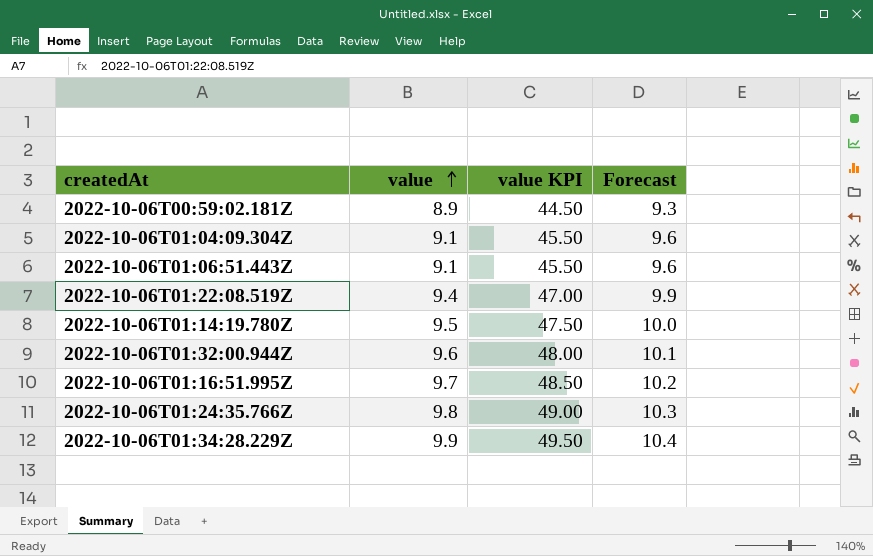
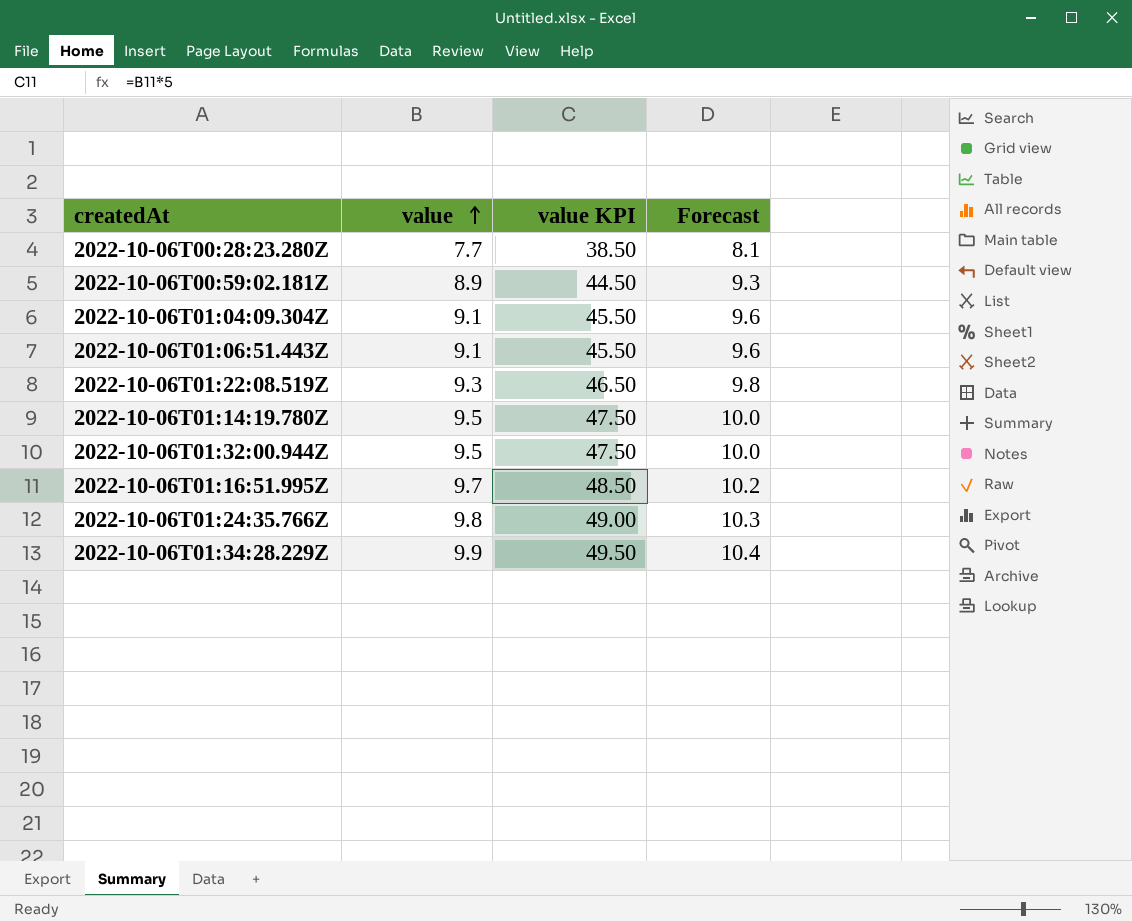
row 2022-10-06T00:28:23.280Z: none -> 7.7 | 38.50 | 8.1
2022-10-06T01:22:08.519Z | value: 9.4 -> 9.3
2022-10-06T01:22:08.519Z | value KPI: 47.00 -> 46.50
2022-10-06T01:22:08.519Z | Forecast: 9.9 -> 9.8
2022-10-06T01:32:00.944Z | value: 9.6 -> 9.5
2022-10-06T01:32:00.944Z | value KPI: 48.00 -> 47.50
2022-10-06T01:32:00.944Z | Forecast: 10.1 -> 10.0

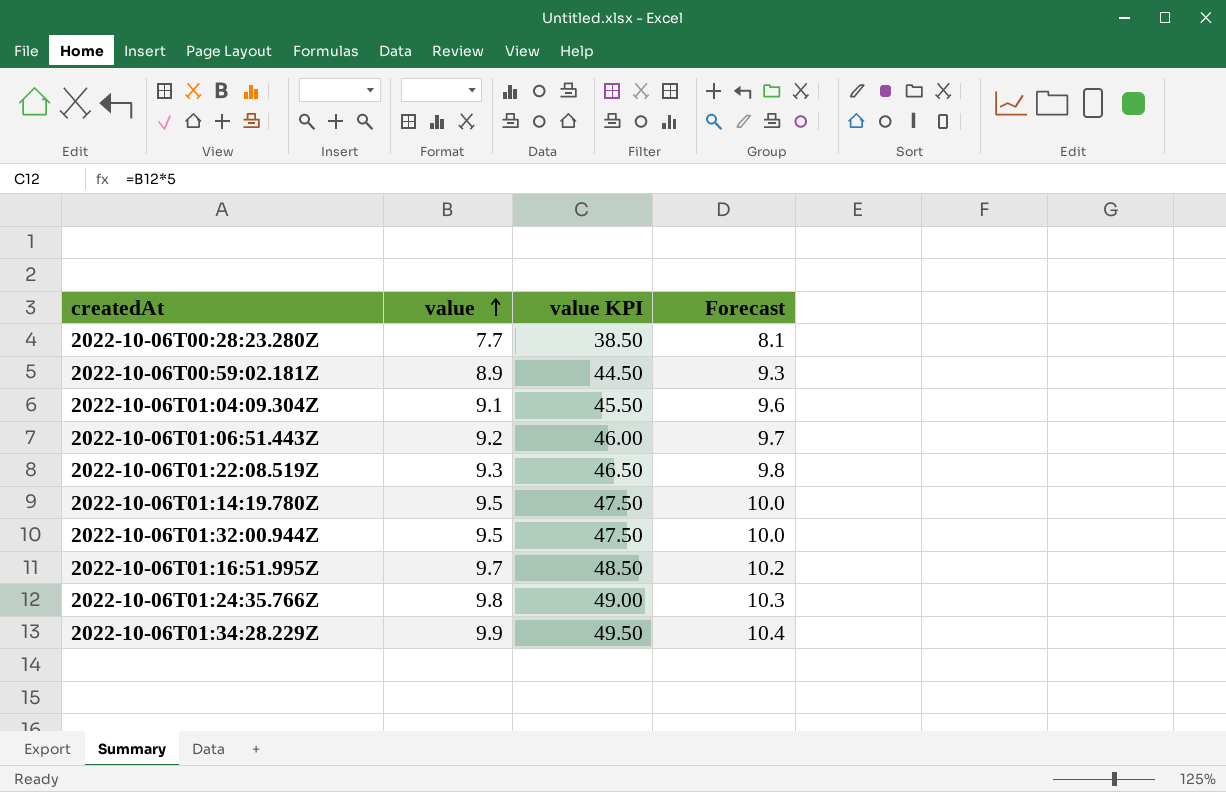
2022-10-06T01:06:51.443Z | value: 9.1 -> 9.2
2022-10-06T01:06:51.443Z | value KPI: 45.50 -> 46.00
2022-10-06T01:06:51.443Z | Forecast: 9.6 -> 9.7

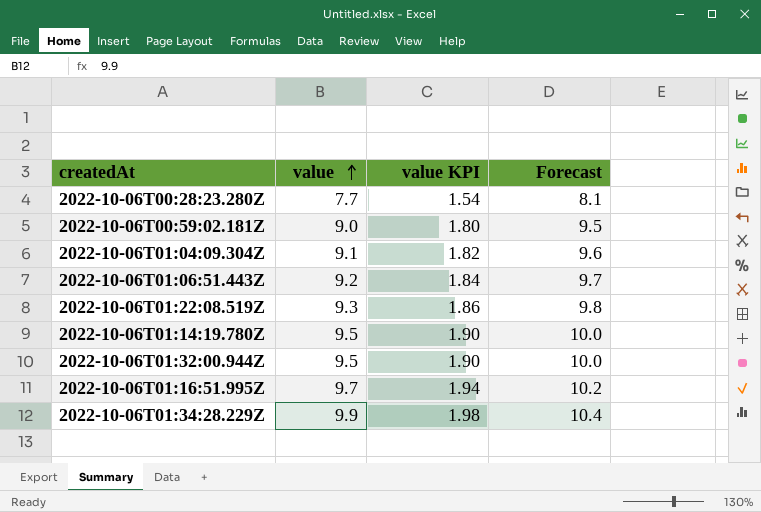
column value KPI | formula: [value] * 5 -> [value] * 0.2
row 2022-10-06T01:24:35.766Z: 9.8 | 49.00 | 10.3 -> none
2022-10-06T00:59:02.181Z | value: 8.9 -> 9.0
2022-10-06T00:59:02.181Z | Forecast: 9.3 -> 9.5

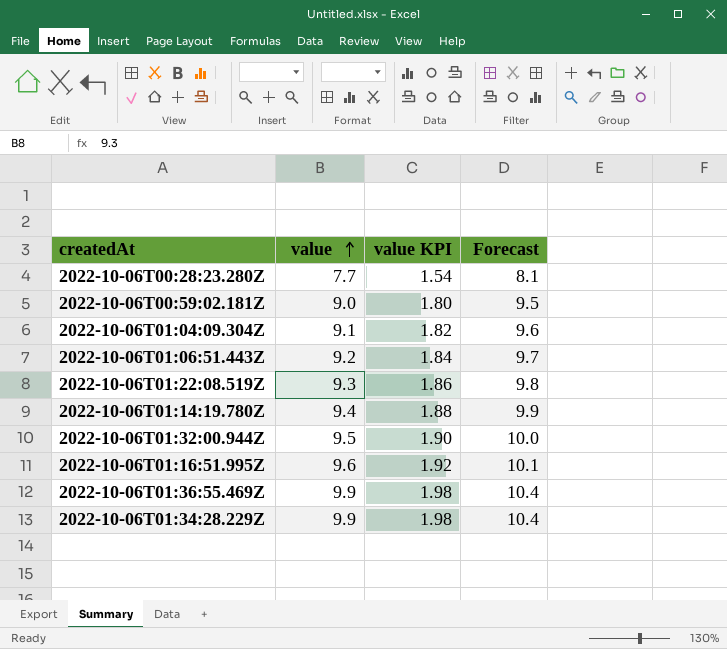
2022-10-06T01:14:19.780Z | value: 9.5 -> 9.4
2022-10-06T01:14:19.780Z | value KPI: 1.90 -> 1.88
2022-10-06T01:14:19.780Z | Forecast: 10.0 -> 9.9
2022-10-06T01:16:51.995Z | value: 9.7 -> 9.6
2022-10-06T01:16:51.995Z | value KPI: 1.94 -> 1.92
2022-10-06T01:16:51.995Z | Forecast: 10.2 -> 10.1
row 2022-10-06T01:36:55.469Z: none -> 9.9 | 1.98 | 10.4

